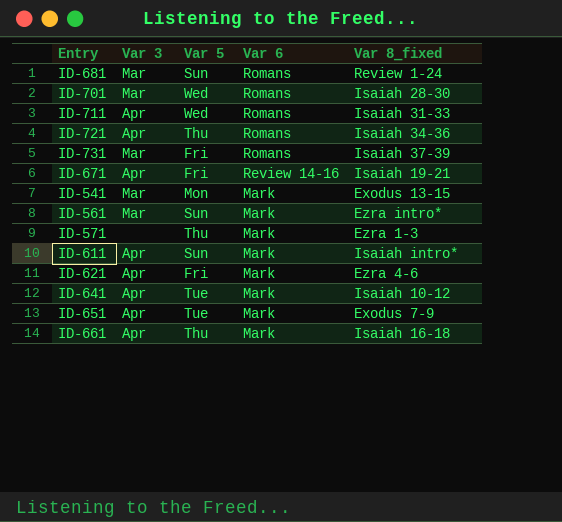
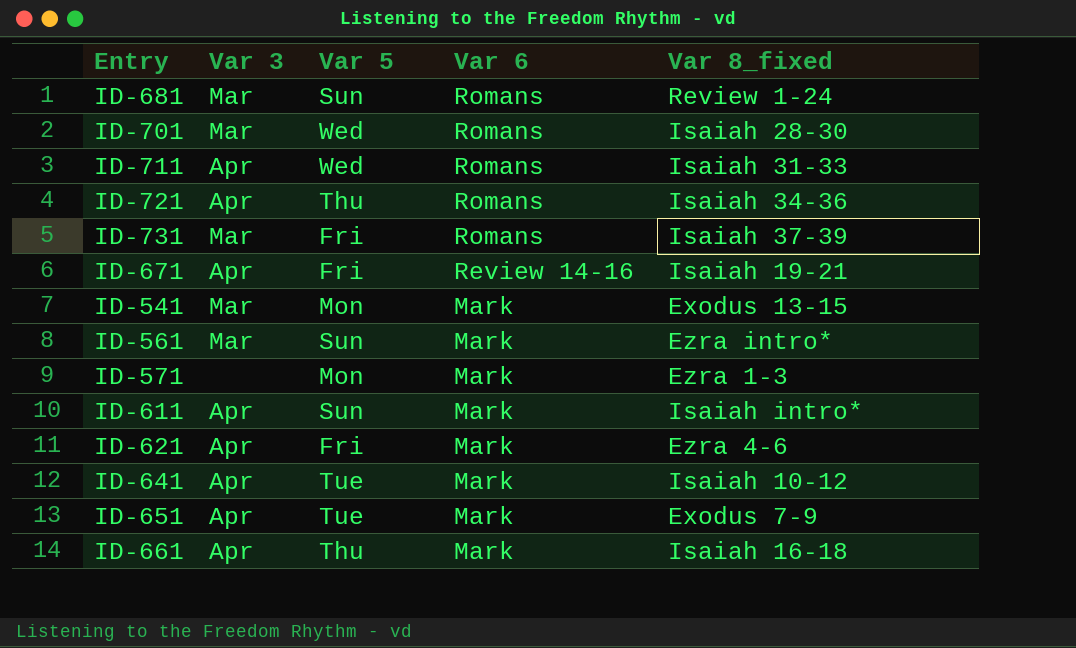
ID-571 | Var 5: Thu -> Mon

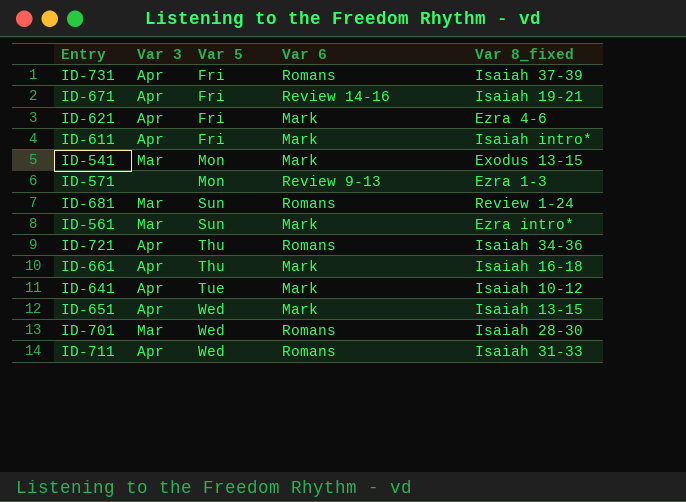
row order: Var 6 descending -> Var 5 ascending
ID-731 | Var 3: Mar -> Apr
ID-611 | Var 5: Sun -> Fri
ID-571 | Var 6: Mark -> Review 9-13
ID-651 | Var 5: Tue -> Wed
ID-651 | Var 8_fixed: Exodus 7-9 -> Isaiah 13-15

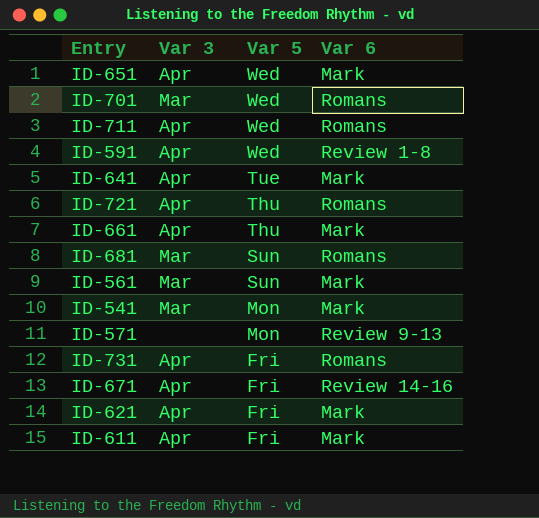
row order: Var 5 ascending -> Var 5 descending
column Var 8_fixed | position: 5 -> none
row ID-591: none -> Apr | Wed | Review 1-8

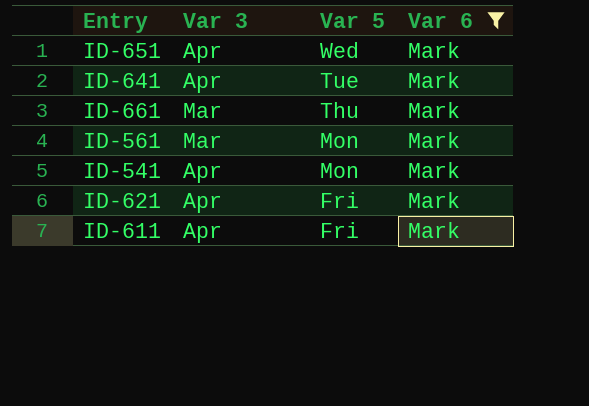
filter: none -> Var 6 = Mark
ID-661 | Var 3: Apr -> Mar
ID-561 | Var 5: Sun -> Mon
ID-541 | Var 3: Mar -> Apr

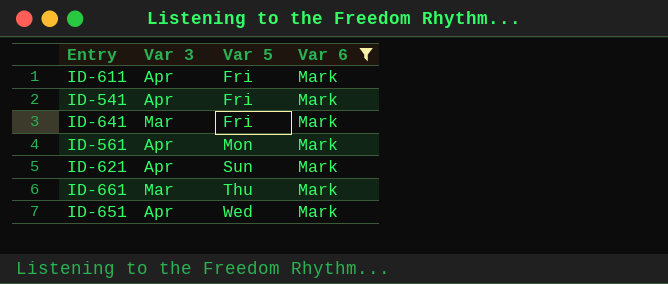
row order: Var 5 descending -> Var 5 ascending
ID-541 | Var 5: Mon -> Fri
ID-641 | Var 3: Apr -> Mar
ID-641 | Var 5: Tue -> Fri
ID-561 | Var 3: Mar -> Apr
ID-621 | Var 5: Fri -> Sun

